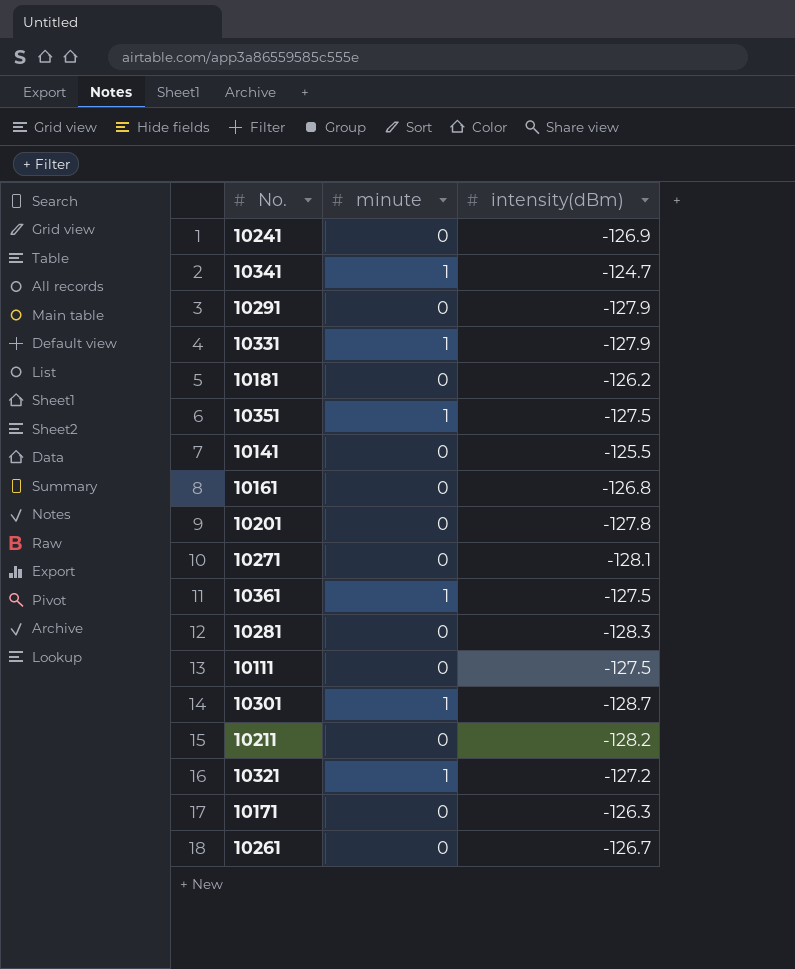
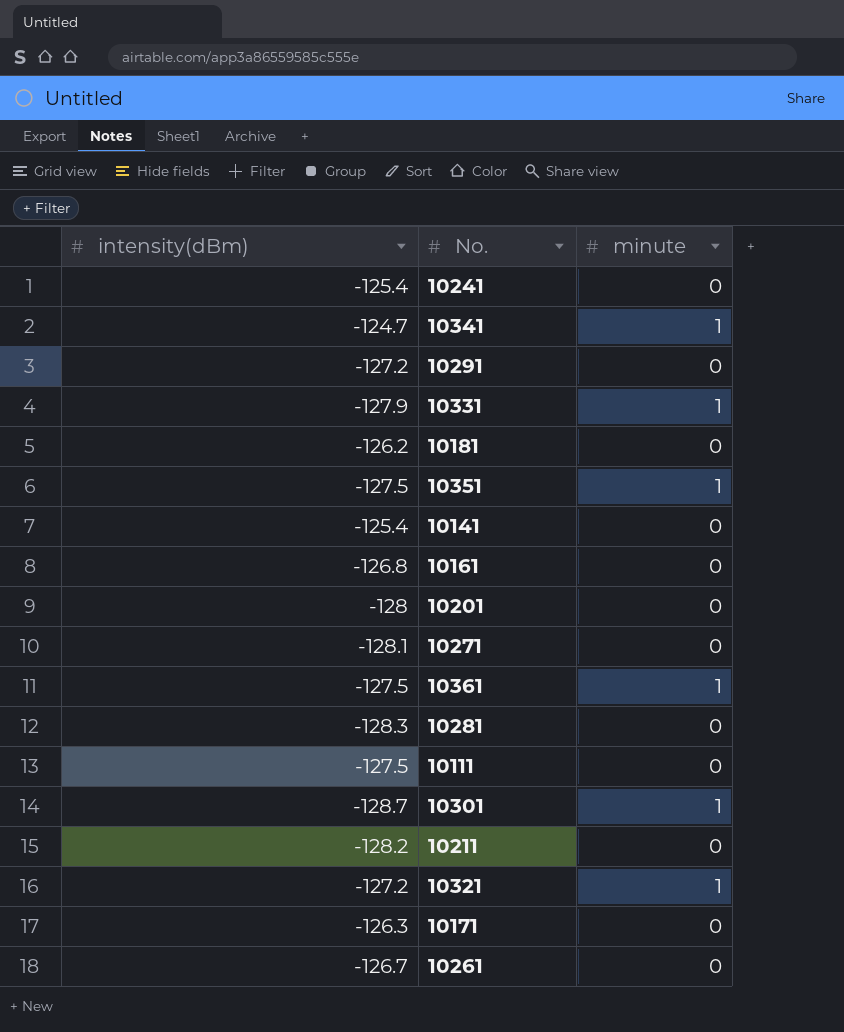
column intensity(dBm) | position: 3 -> 1
10241 | intensity(dBm): -126.9 -> -125.4
10291 | intensity(dBm): -127.9 -> -127.2
10141 | intensity(dBm): -125.5 -> -125.4
10201 | intensity(dBm): -127.8 -> -128

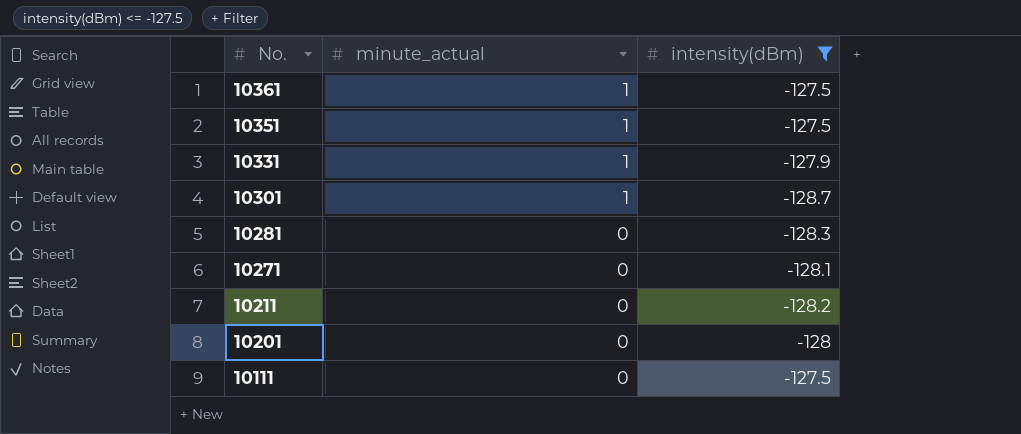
filter: none -> intensity(dBm) <= -127.5
row order: none -> No. descending
column name: minute -> minute_actual
column intensity(dBm) | position: 1 -> 3

